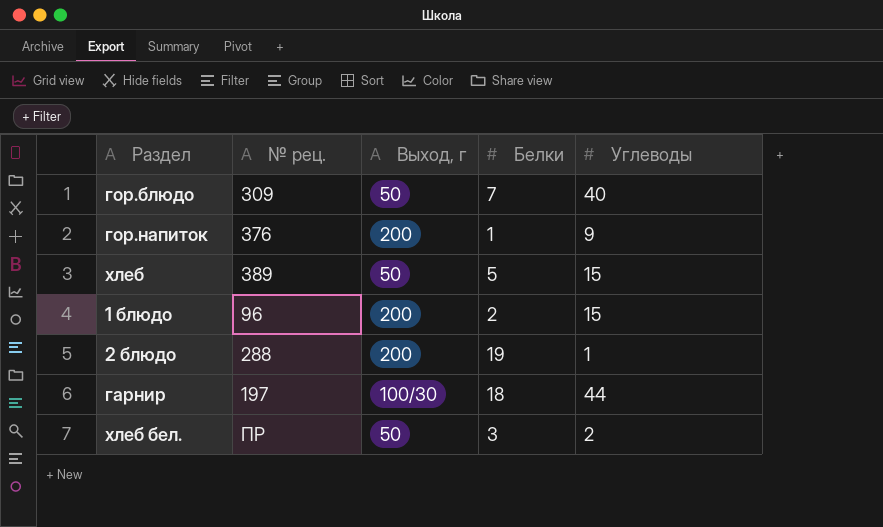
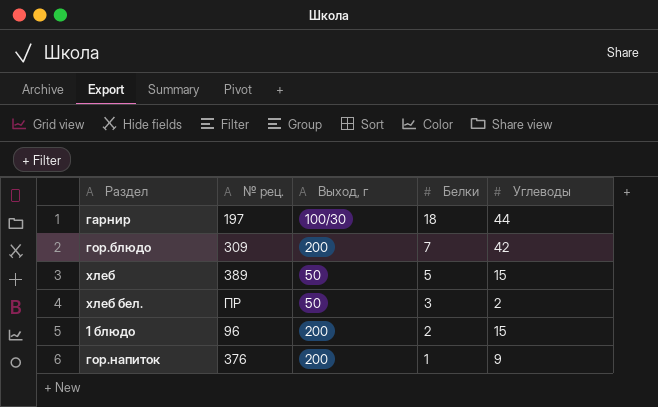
row order: none -> Белки descending
row 2 блюдо: 288 | 200 | 19 | 1 -> none
гор.блюдо | Выход, г: 50 -> 200
гор.блюдо | Углеводы: 40 -> 42

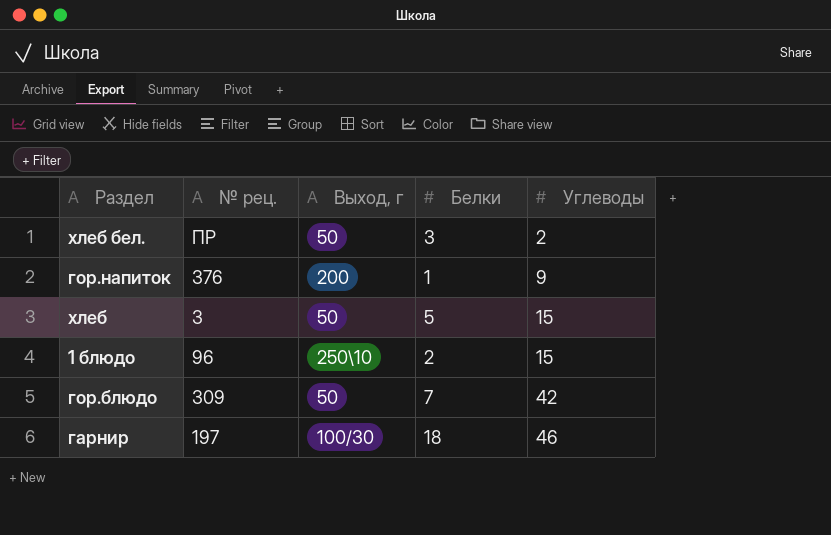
row order: Белки descending -> Углеводы ascending
хлеб | № рец.: 389 -> 3
1 блюдо | Выход, г: 200 -> 250\10
гор.блюдо | Выход, г: 200 -> 50
гарнир | Углеводы: 44 -> 46

